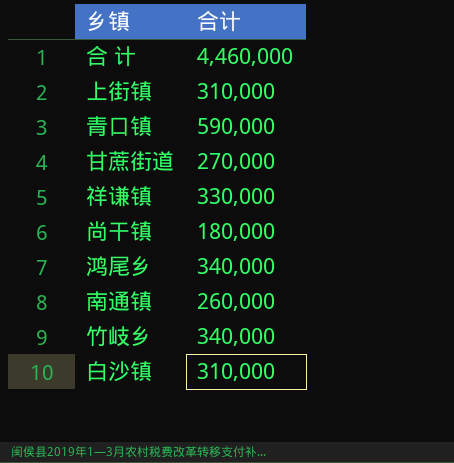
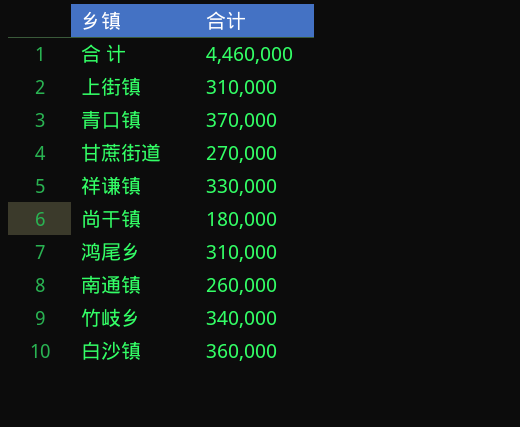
青口镇 | 合计: 590,000 -> 370,000
鸿尾乡 | 合计: 340,000 -> 310,000
白沙镇 | 合计: 310,000 -> 360,000

